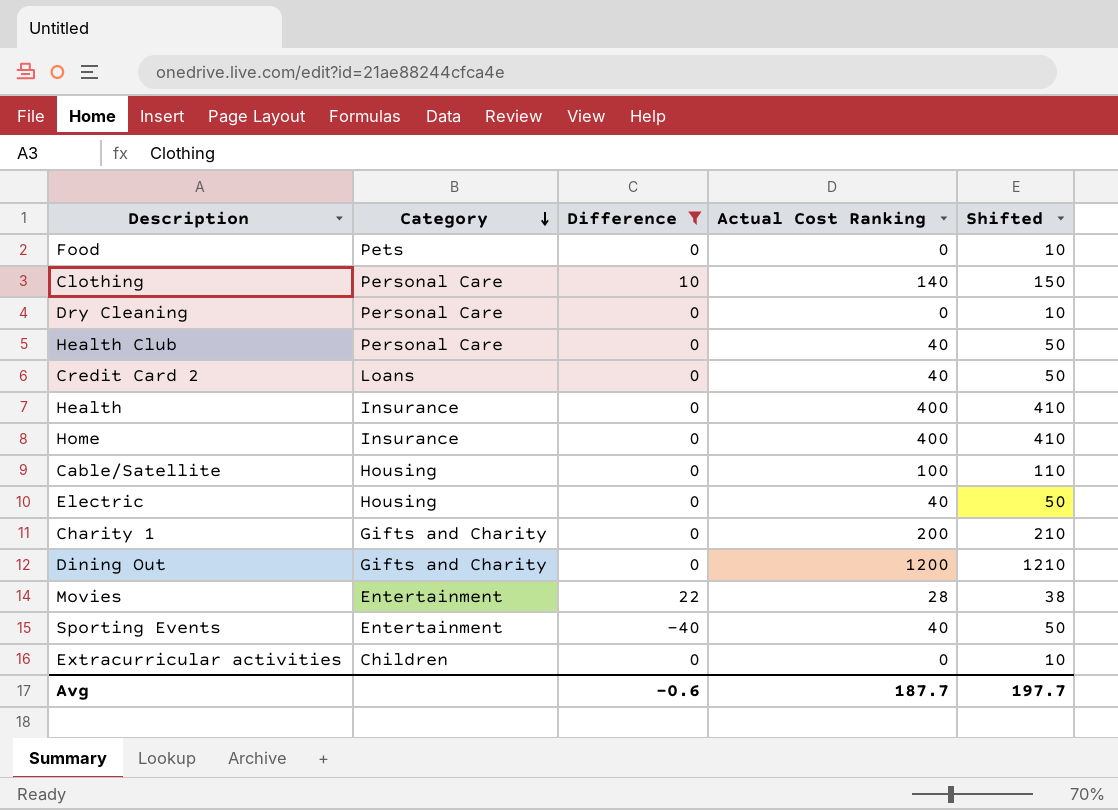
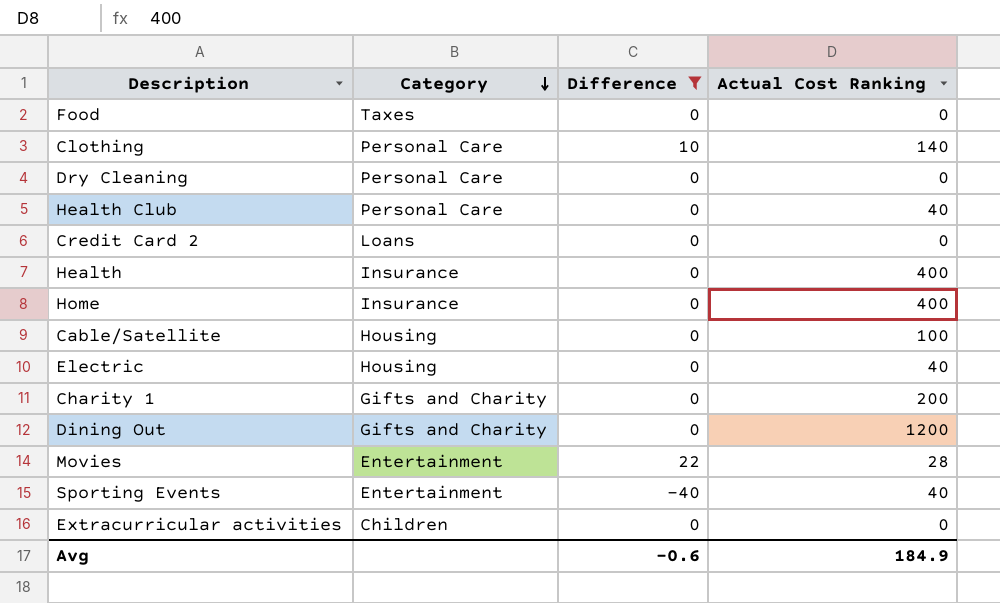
column Shifted | formula: [Actual Cost Ranking] + 10 -> none
Food | Category: Pets -> Taxes
Credit Card 2 | Actual Cost Ranking: 40 -> 0
Avg | Actual Cost Ranking: 187.7 -> 184.9

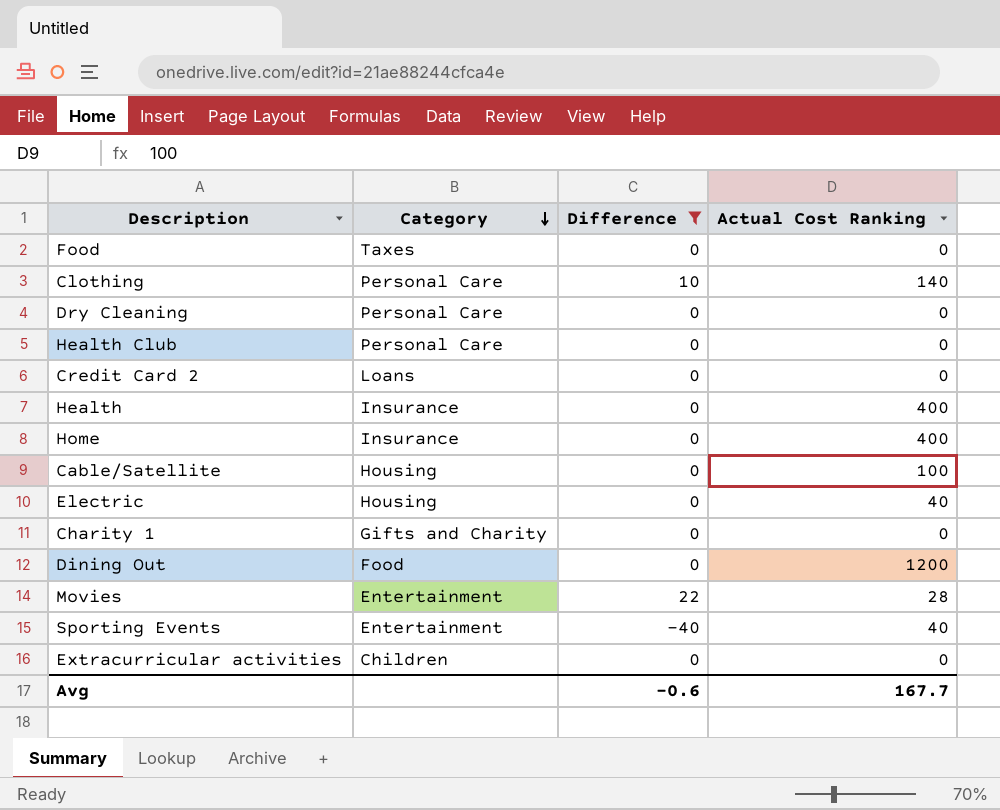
Health Club | Actual Cost Ranking: 40 -> 0
Charity 1 | Actual Cost Ranking: 200 -> 0
Dining Out | Category: Gifts and Charity -> Food
Avg | Actual Cost Ranking: 184.9 -> 167.7

